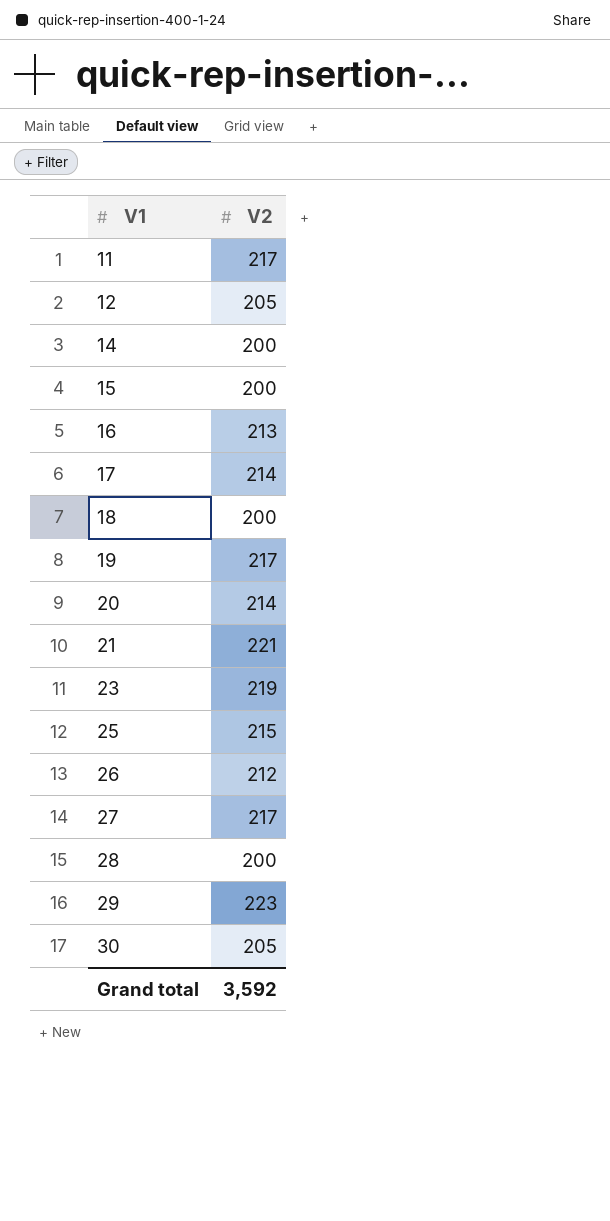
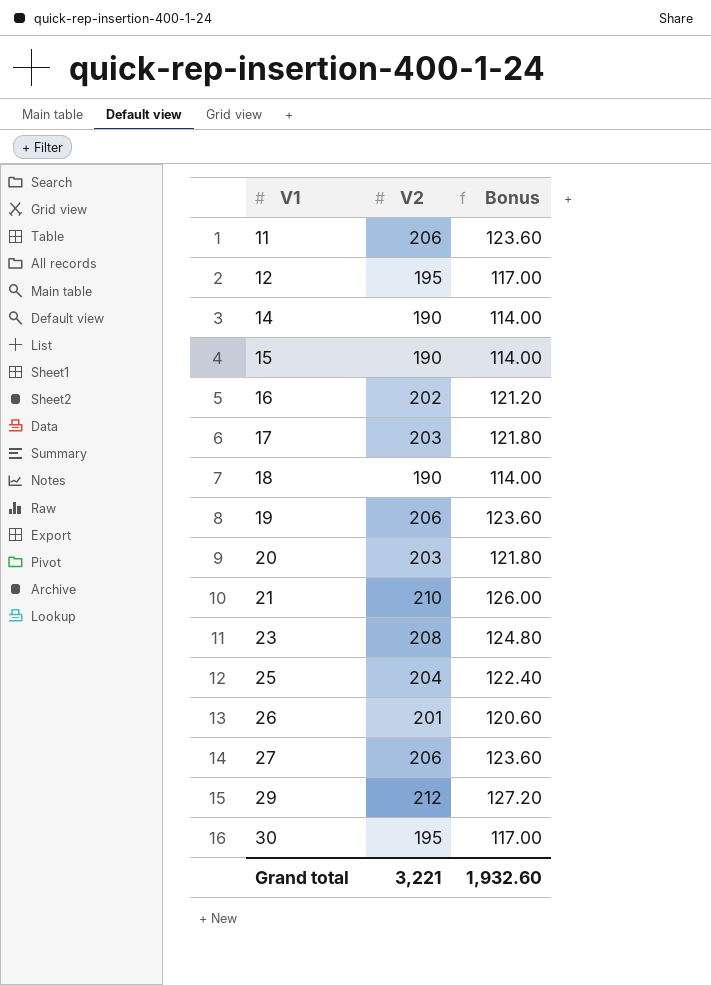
column Bonus | formula: none -> [V2] * 0.6
row 28: 200 -> none
11 | V2: 217 -> 206
12 | V2: 205 -> 195
14 | V2: 200 -> 190
15 | V2: 200 -> 190
16 | V2: 213 -> 202
17 | V2: 214 -> 203
18 | V2: 200 -> 190
19 | V2: 217 -> 206
20 | V2: 214 -> 203
21 | V2: 221 -> 210
23 | V2: 219 -> 208
25 | V2: 215 -> 204
26 | V2: 212 -> 201
27 | V2: 217 -> 206
29 | V2: 223 -> 212
30 | V2: 205 -> 195
Grand total | V2: 3,592 -> 3,221

